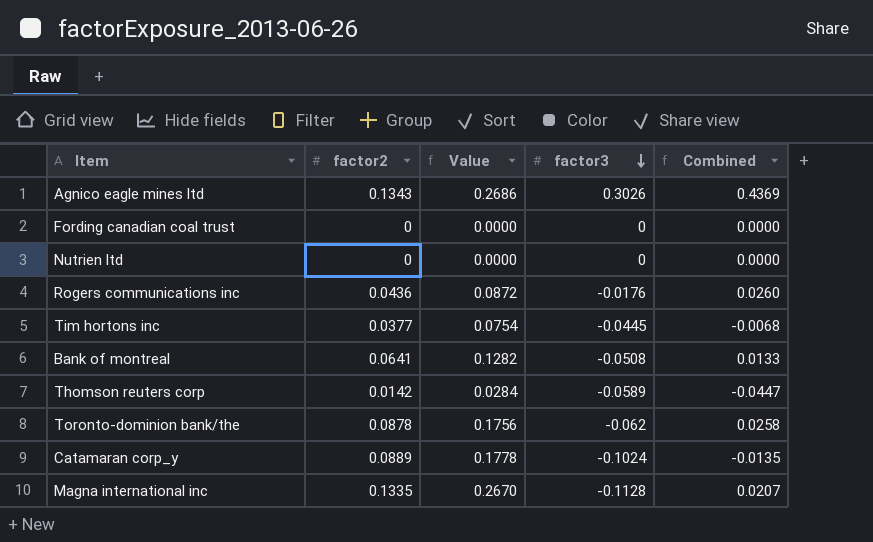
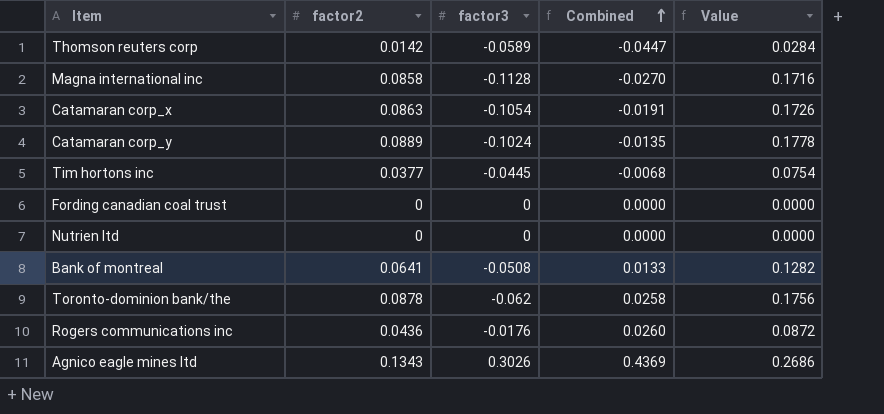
row order: factor3 descending -> Combined ascending
column Value | position: 3 -> 5
Magna international inc | factor2: 0.1335 -> 0.0858
Magna international inc | Combined: 0.0207 -> -0.0270
Magna international inc | Value: 0.2670 -> 0.1716
row Catamaran corp_x: none -> 0.0863 | -0.1054 | -0.0191 | 0.1726

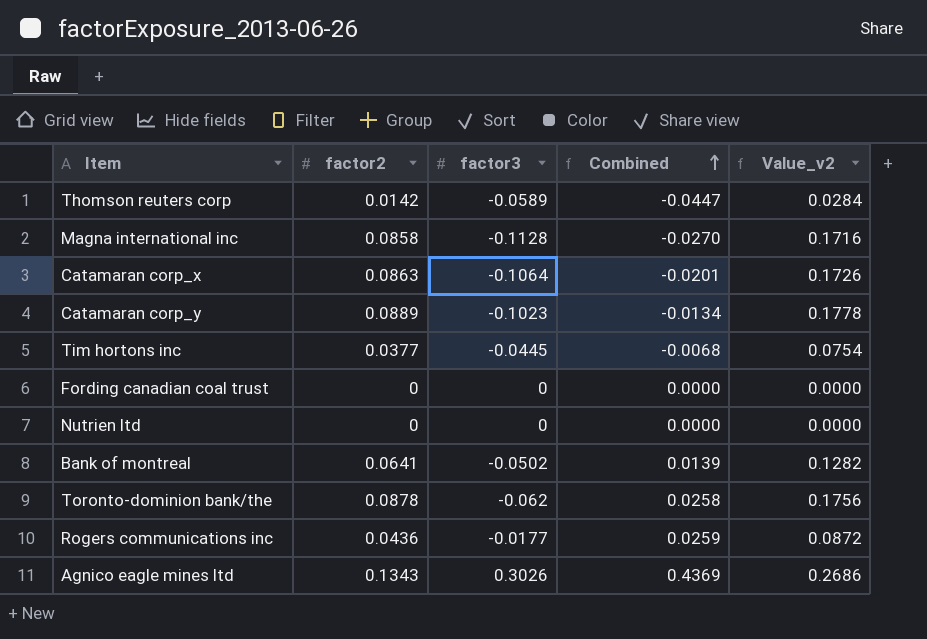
column name: Value -> Value_v2
Catamaran corp_x | factor3: -0.1054 -> -0.1064
Catamaran corp_x | Combined: -0.0191 -> -0.0201
Catamaran corp_y | factor3: -0.1024 -> -0.1023
Catamaran corp_y | Combined: -0.0135 -> -0.0134
Bank of montreal | factor3: -0.0508 -> -0.0502
Bank of montreal | Combined: 0.0133 -> 0.0139
Rogers communications inc | factor3: -0.0176 -> -0.0177
Rogers communications inc | Combined: 0.0260 -> 0.0259

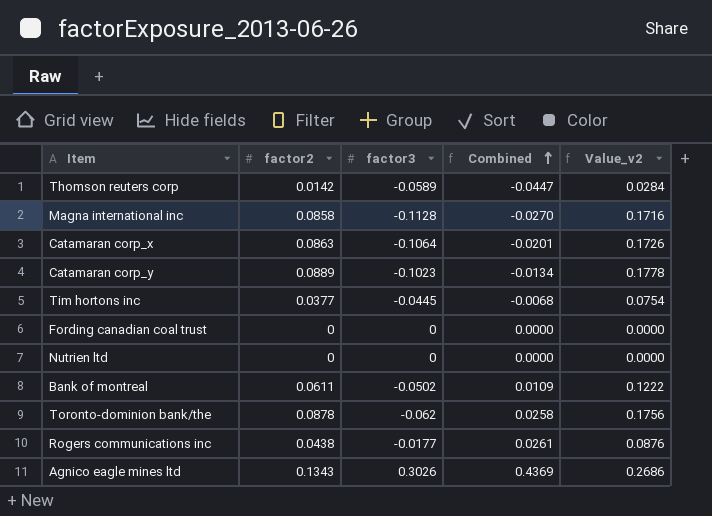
Bank of montreal | factor2: 0.0641 -> 0.0611
Bank of montreal | Combined: 0.0139 -> 0.0109
Bank of montreal | Value_v2: 0.1282 -> 0.1222
Rogers communications inc | factor2: 0.0436 -> 0.0438
Rogers communications inc | Combined: 0.0259 -> 0.0261
Rogers communications inc | Value_v2: 0.0872 -> 0.0876

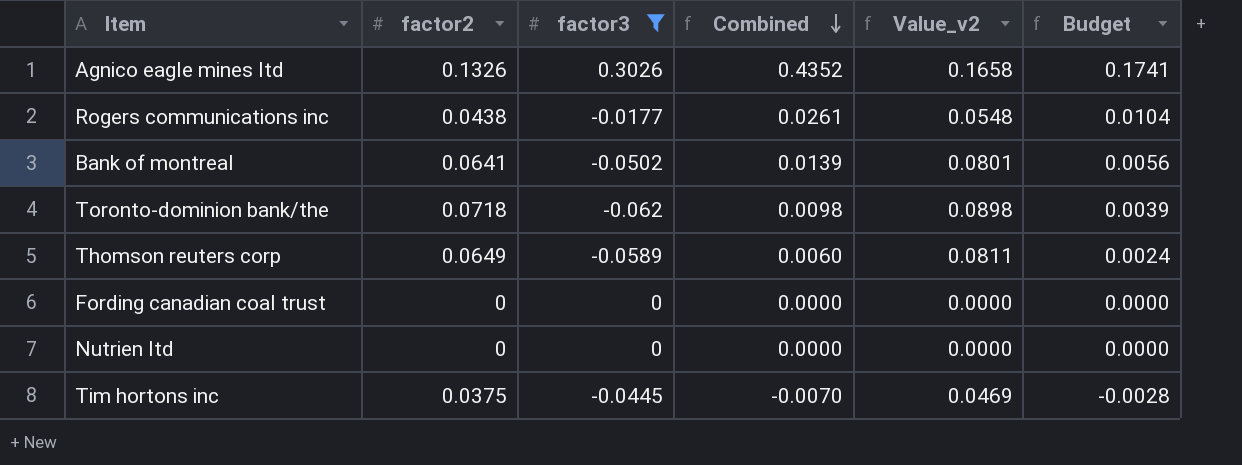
filter: none -> factor3 >= -0.062
row order: Combined ascending -> Combined descending
column Value_v2 | formula: [factor2] * 2 -> [factor2] * 1.25
column Budget | formula: none -> [Combined] * 0.4
Agnico eagle mines ltd | factor2: 0.1343 -> 0.1326
Agnico eagle mines ltd | Combined: 0.4369 -> 0.4352
Bank of montreal | factor2: 0.0611 -> 0.0641
Bank of montreal | Combined: 0.0109 -> 0.0139
Toronto-dominion bank/the | factor2: 0.0878 -> 0.0718
Toronto-dominion bank/the | Combined: 0.0258 -> 0.0098
Thomson reuters corp | factor2: 0.0142 -> 0.0649
Thomson reuters corp | Combined: -0.0447 -> 0.0060
Tim hortons inc | factor2: 0.0377 -> 0.0375
Tim hortons inc | Combined: -0.0068 -> -0.0070

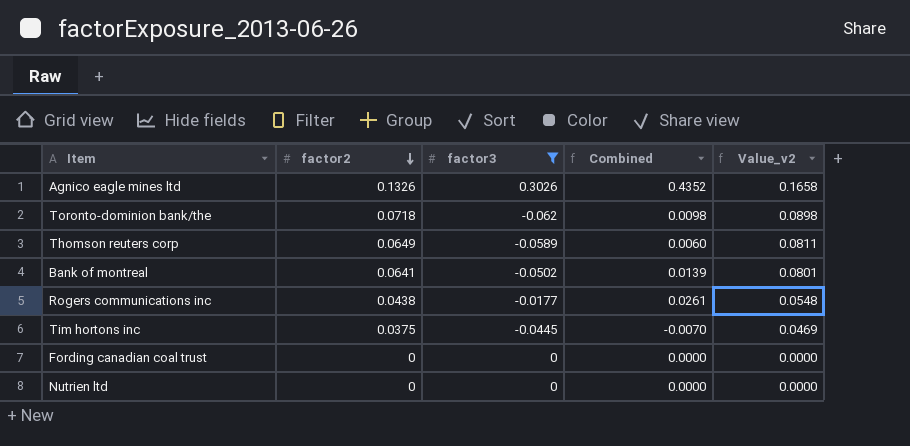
row order: Combined descending -> factor2 descending
column Budget | formula: [Combined] * 0.4 -> none

